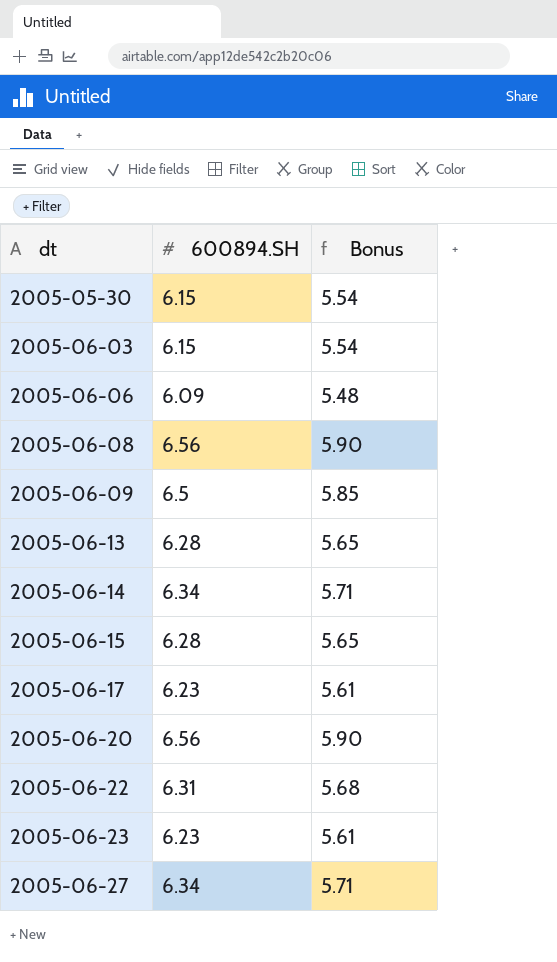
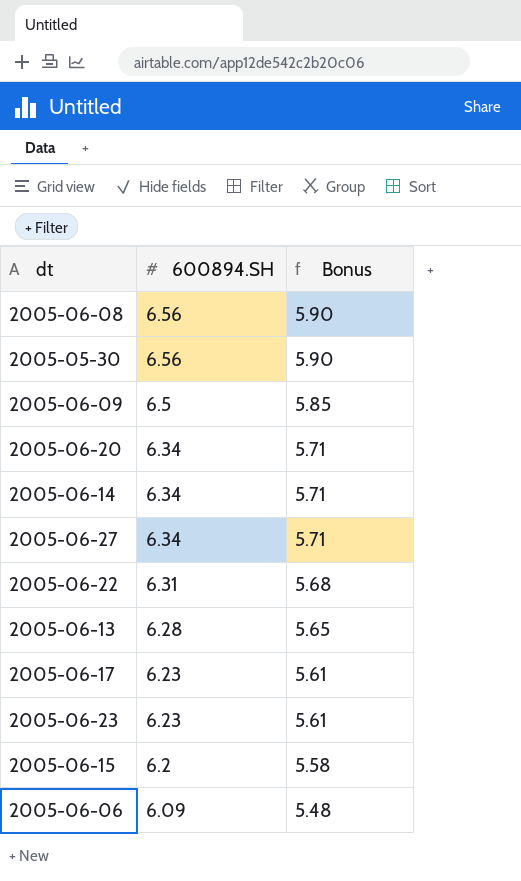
row order: dt ascending -> 600894.SH descending
row 2005-06-03: 6.15 | 5.54 -> none
2005-05-30 | 600894.SH: 6.15 -> 6.56
2005-05-30 | Bonus: 5.54 -> 5.90
2005-06-20 | 600894.SH: 6.56 -> 6.34
2005-06-20 | Bonus: 5.90 -> 5.71
2005-06-15 | 600894.SH: 6.28 -> 6.2
2005-06-15 | Bonus: 5.65 -> 5.58

